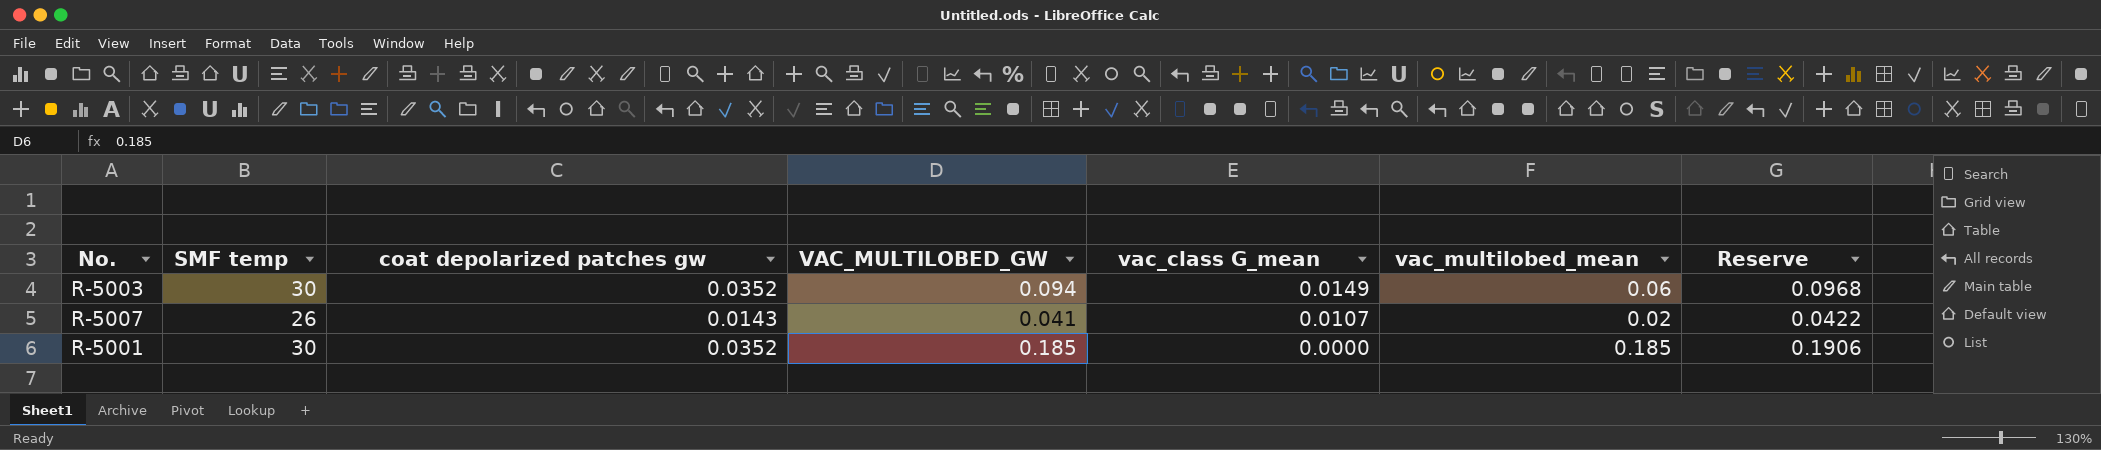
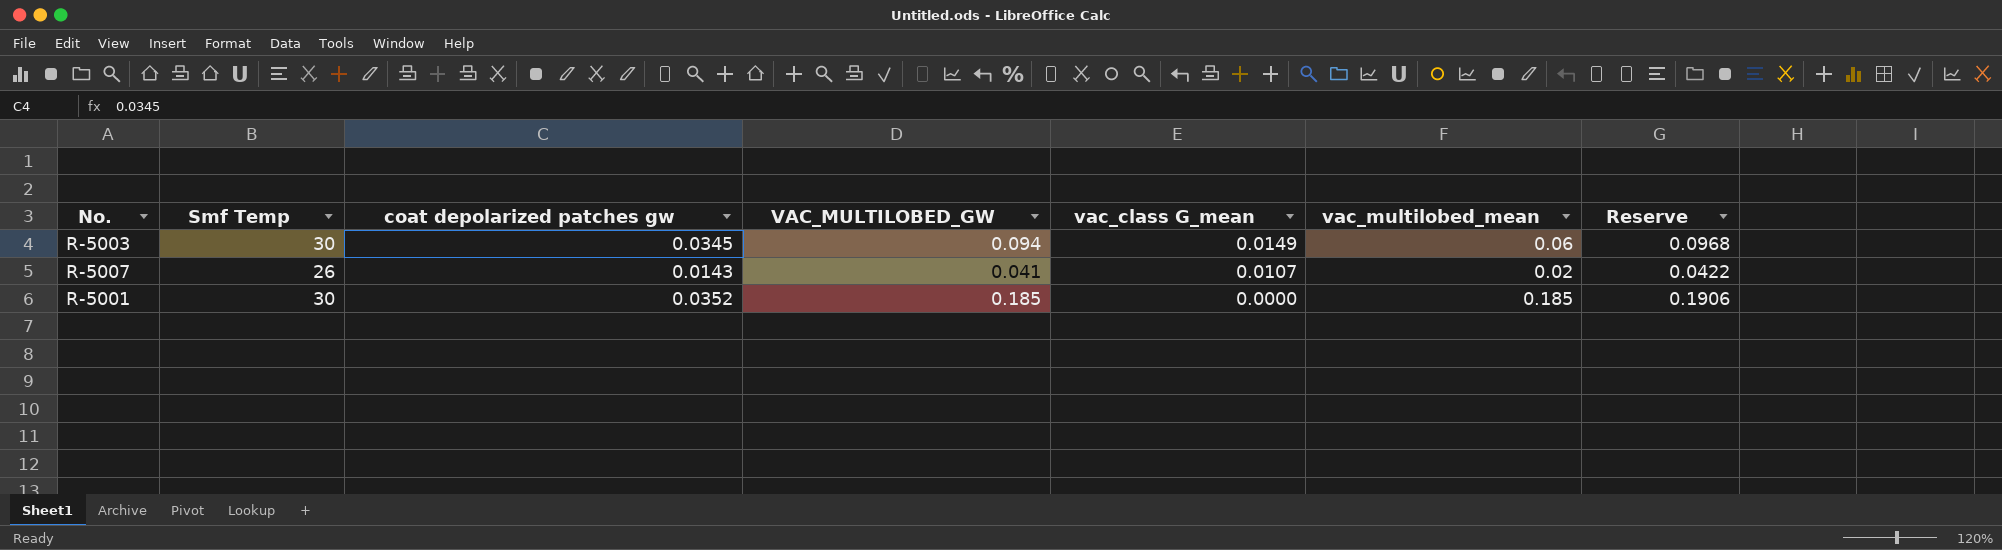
column name: SMF temp -> Smf Temp
R-5003 | coat depolarized patches gw: 0.0352 -> 0.0345

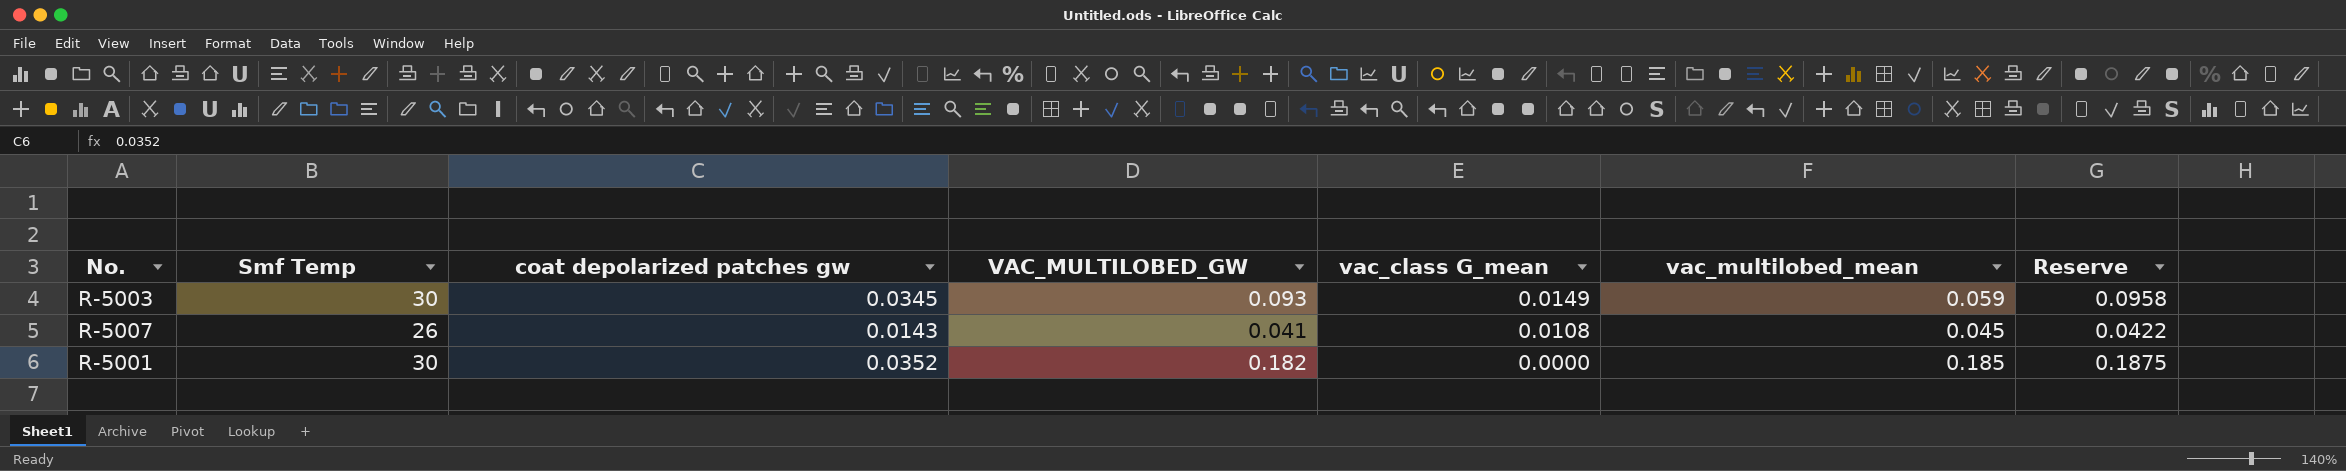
R-5003 | VAC_MULTILOBED_GW: 0.094 -> 0.093
R-5003 | vac_multilobed_mean: 0.06 -> 0.059
R-5003 | Reserve: 0.0968 -> 0.0958
R-5007 | vac_class G_mean: 0.0107 -> 0.0108
R-5007 | vac_multilobed_mean: 0.02 -> 0.045
R-5001 | VAC_MULTILOBED_GW: 0.185 -> 0.182
R-5001 | Reserve: 0.1906 -> 0.1875

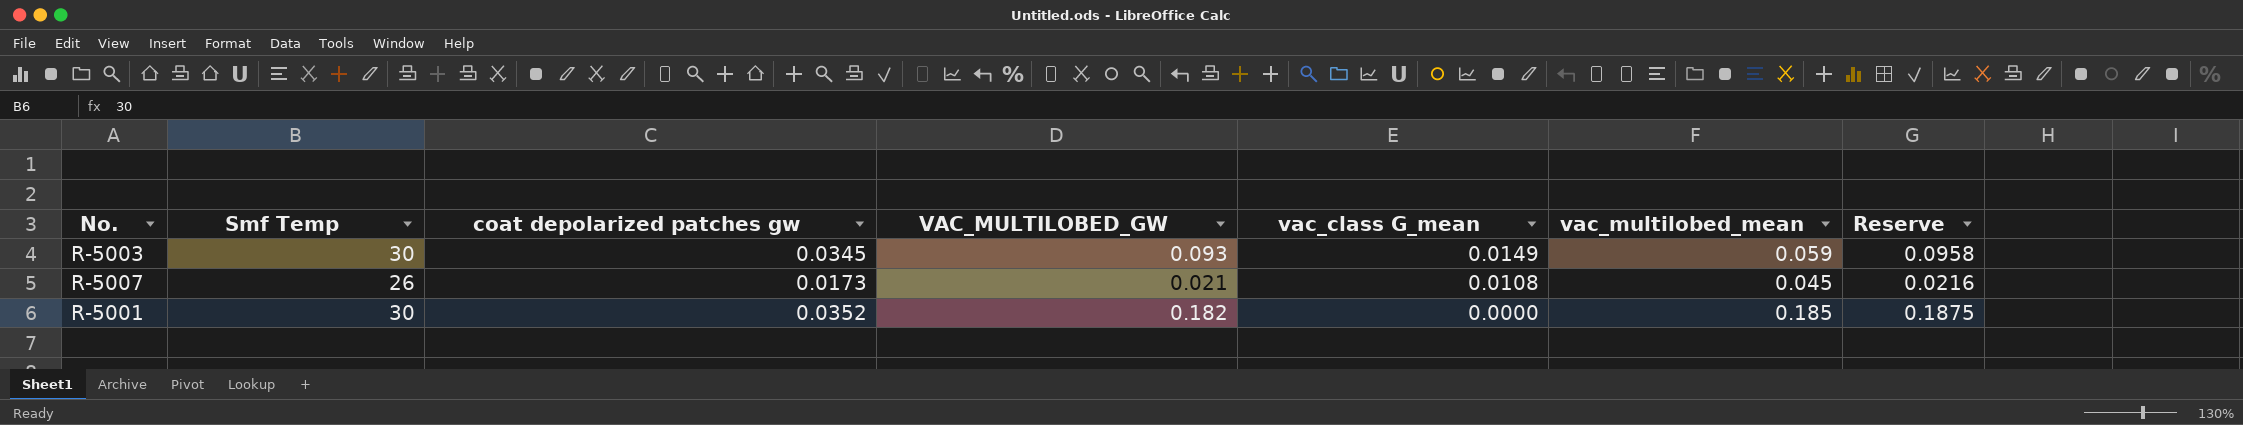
R-5007 | coat depolarized patches gw: 0.0143 -> 0.0173
R-5007 | VAC_MULTILOBED_GW: 0.041 -> 0.021
R-5007 | Reserve: 0.0422 -> 0.0216

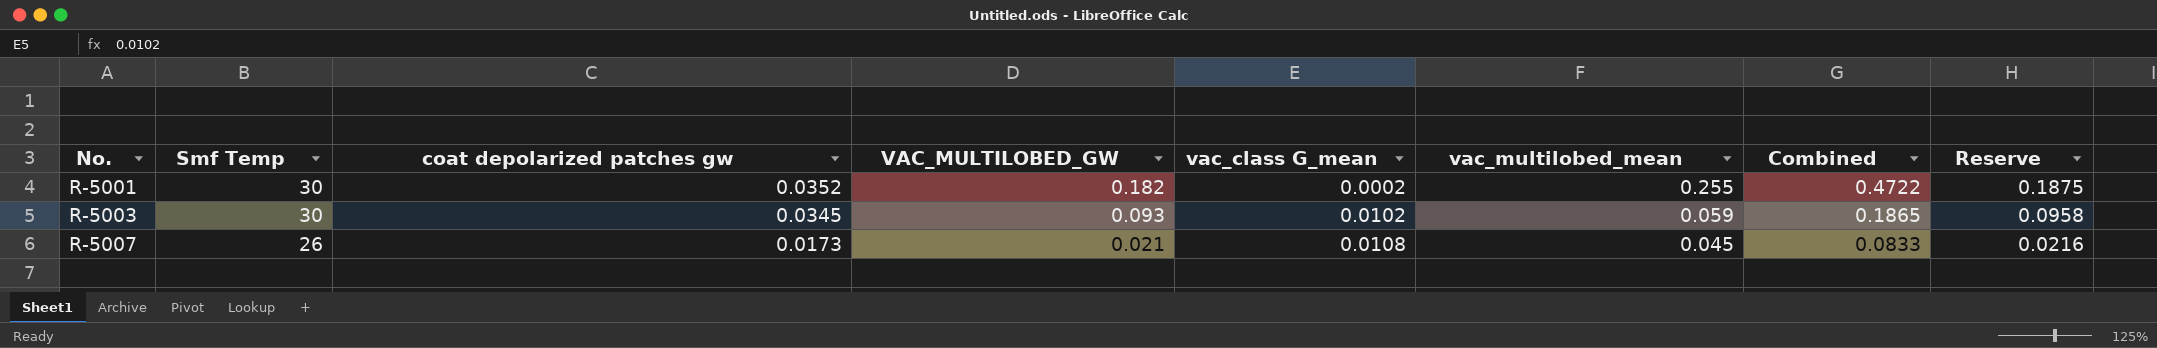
row order: vac_class G_mean descending -> No. ascending
column Combined | formula: none -> [coat depolarized patches gw] + [VAC_MULTILOBED_GW] + [vac_multilobed_mean]
R-5001 | vac_class G_mean: 0.0000 -> 0.0002
R-5001 | vac_multilobed_mean: 0.185 -> 0.255
R-5003 | vac_class G_mean: 0.0149 -> 0.0102

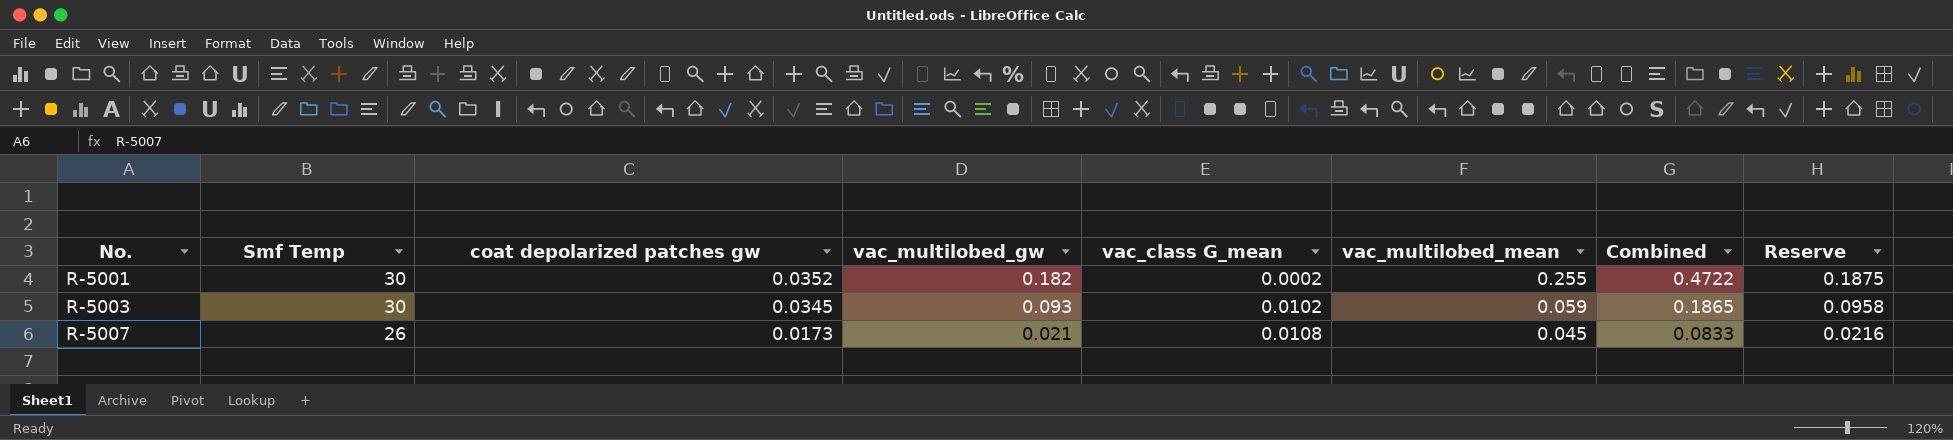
column name: VAC_MULTILOBED_GW -> vac_multilobed_gw

